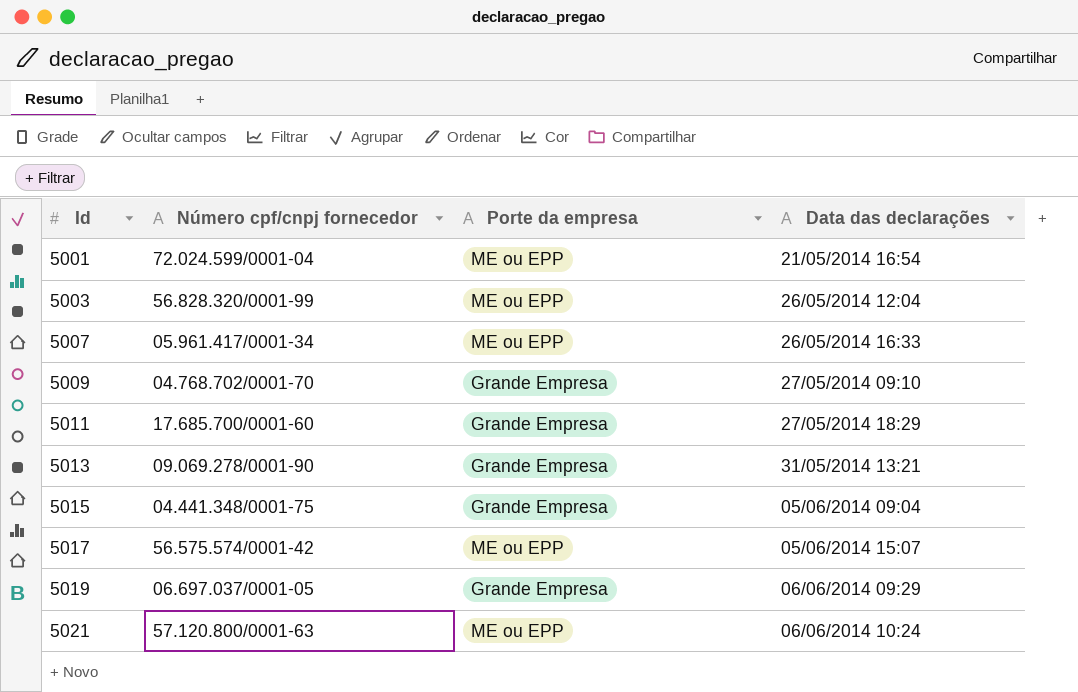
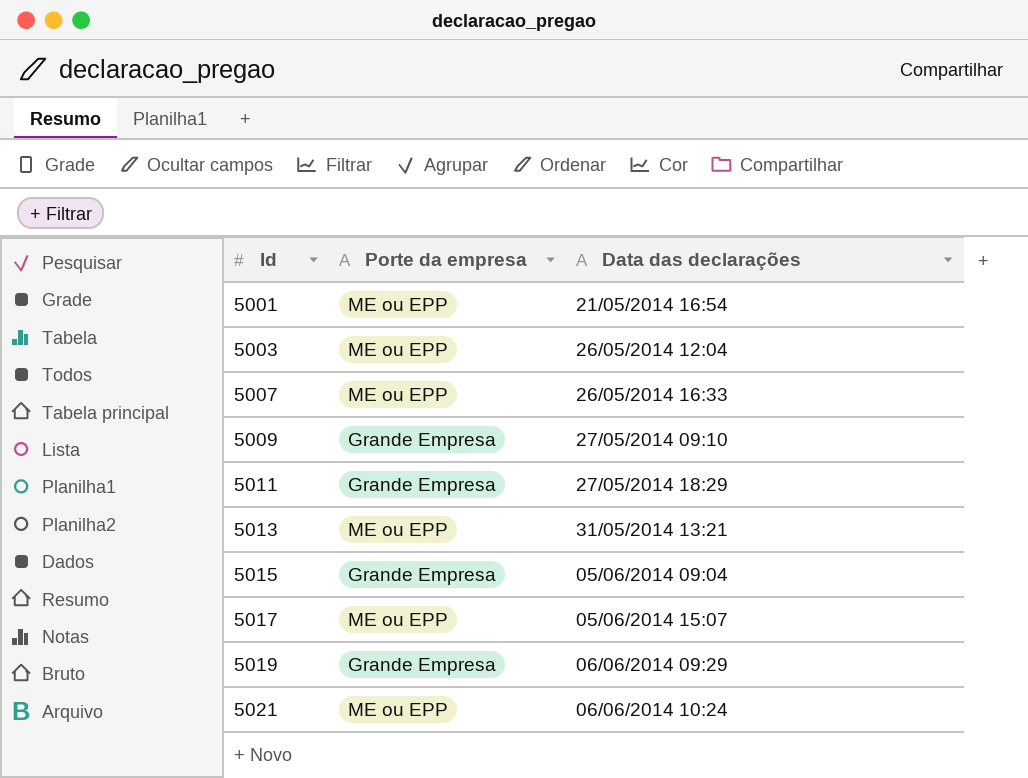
column Número cpf/cnpj fornecedor | position: 2 -> none
5013 | Porte da empresa: Grande Empresa -> ME ou EPP

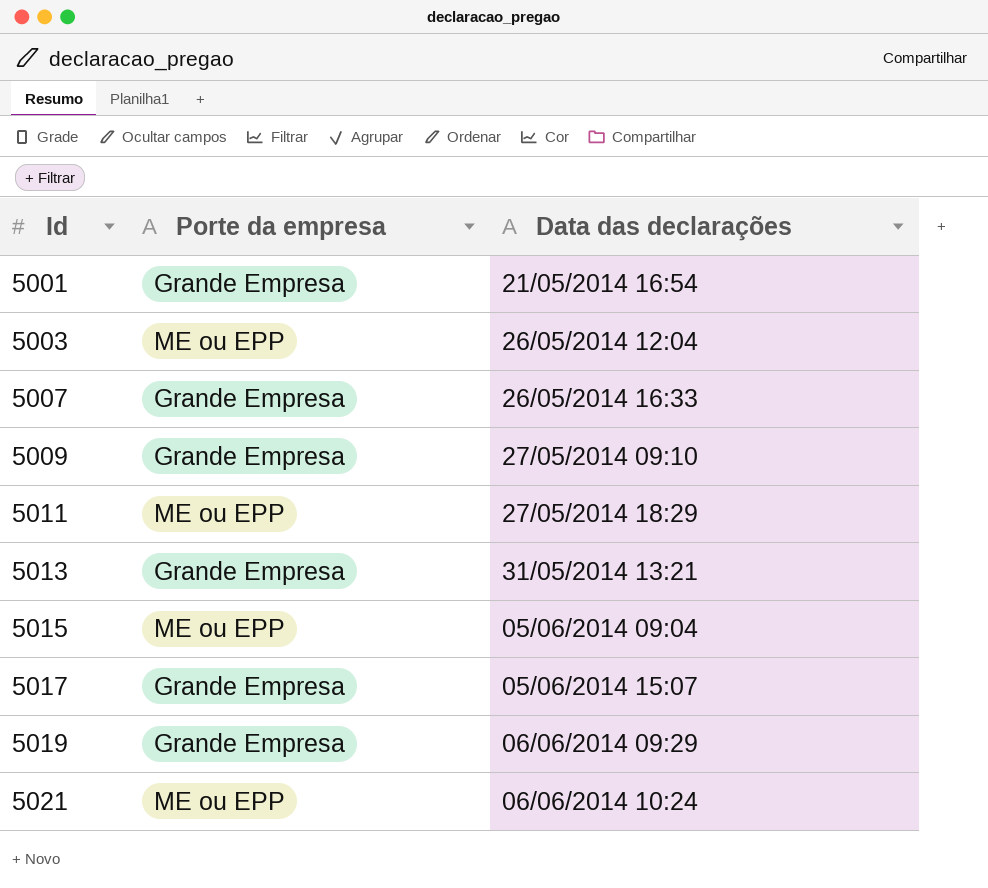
5001 | Porte da empresa: ME ou EPP -> Grande Empresa
5007 | Porte da empresa: ME ou EPP -> Grande Empresa
5011 | Porte da empresa: Grande Empresa -> ME ou EPP
5013 | Porte da empresa: ME ou EPP -> Grande Empresa
5015 | Porte da empresa: Grande Empresa -> ME ou EPP
5017 | Porte da empresa: ME ou EPP -> Grande Empresa

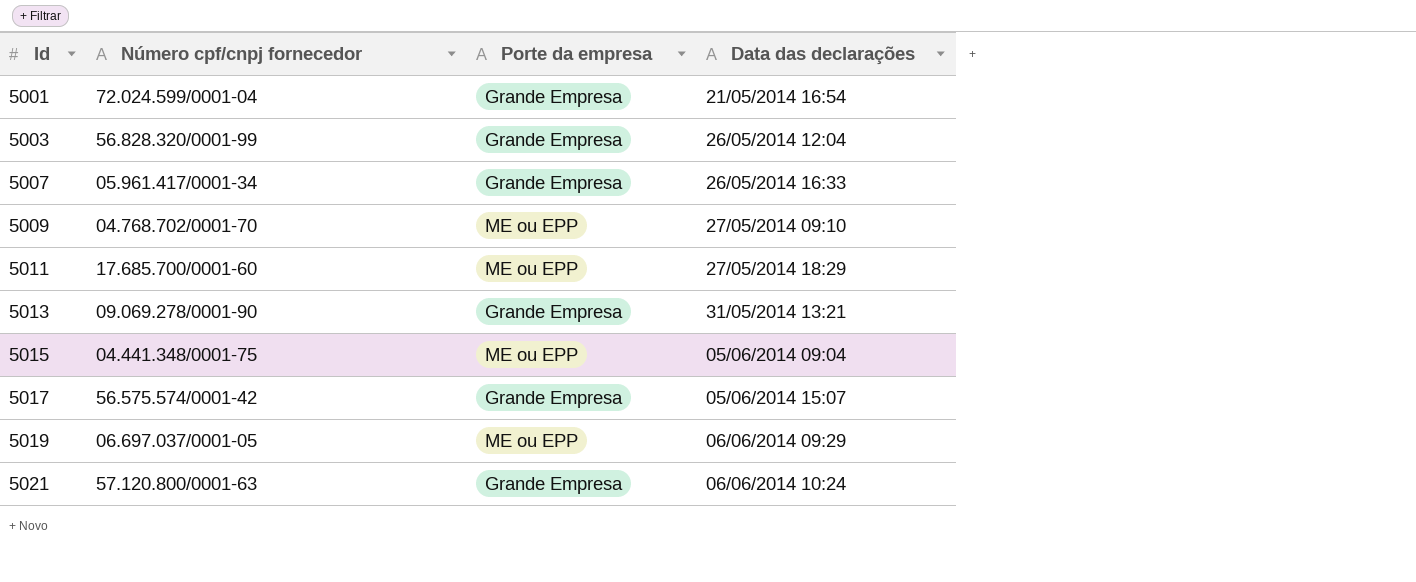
column Número cpf/cnpj fornecedor | position: none -> 2
5003 | Porte da empresa: ME ou EPP -> Grande Empresa
5009 | Porte da empresa: Grande Empresa -> ME ou EPP
5019 | Porte da empresa: Grande Empresa -> ME ou EPP
5021 | Porte da empresa: ME ou EPP -> Grande Empresa

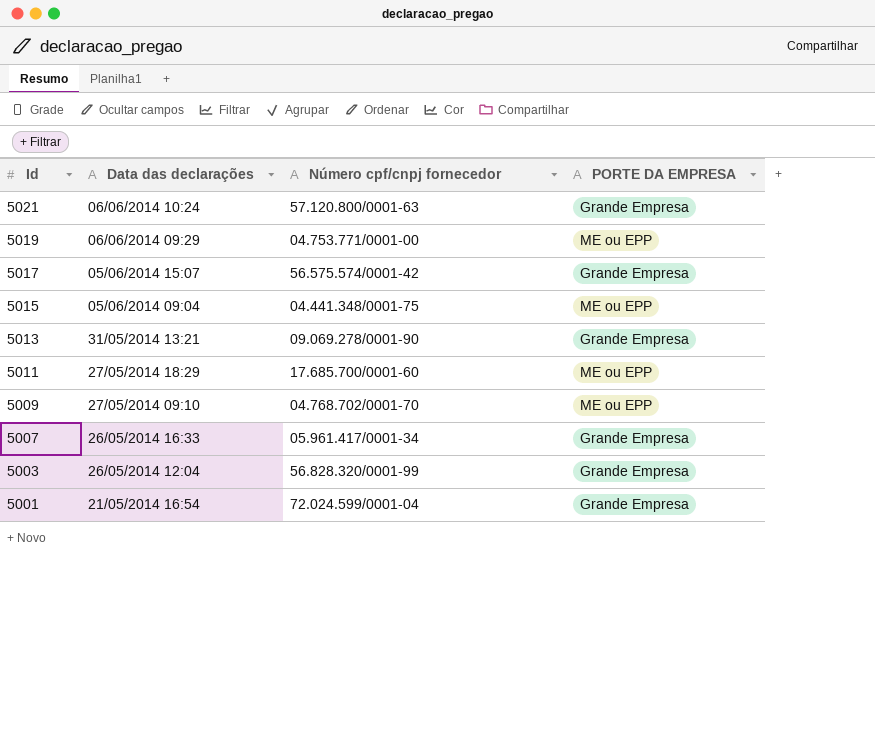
row order: Id ascending -> Id descending
column Data das declarações | position: 4 -> 2
column name: Porte da empresa -> PORTE DA EMPRESA
5019 | Número cpf/cnpj fornecedor: 06.697.037/0001-05 -> 04.753.771/0001-00

